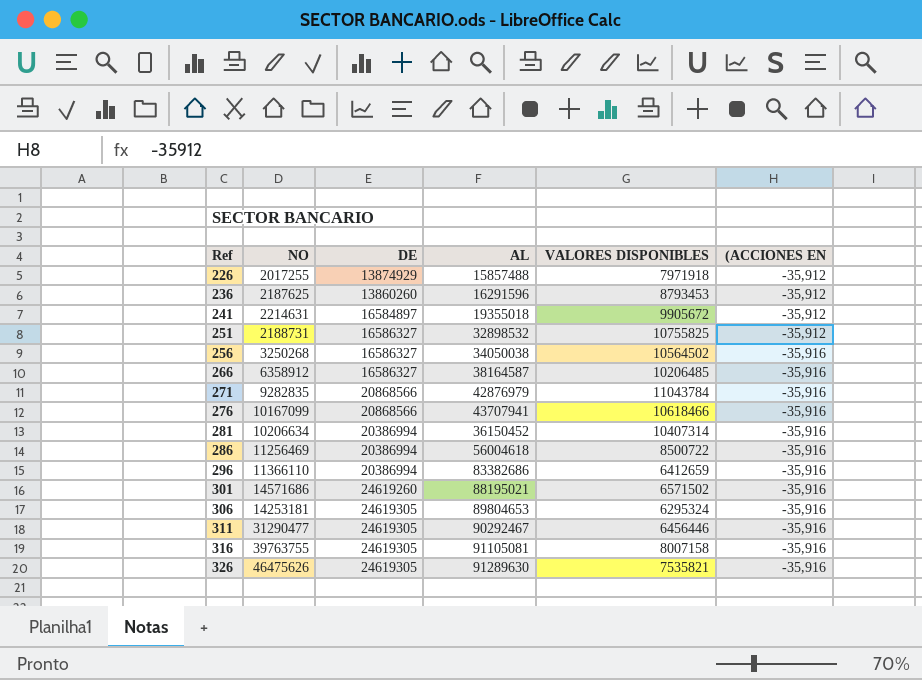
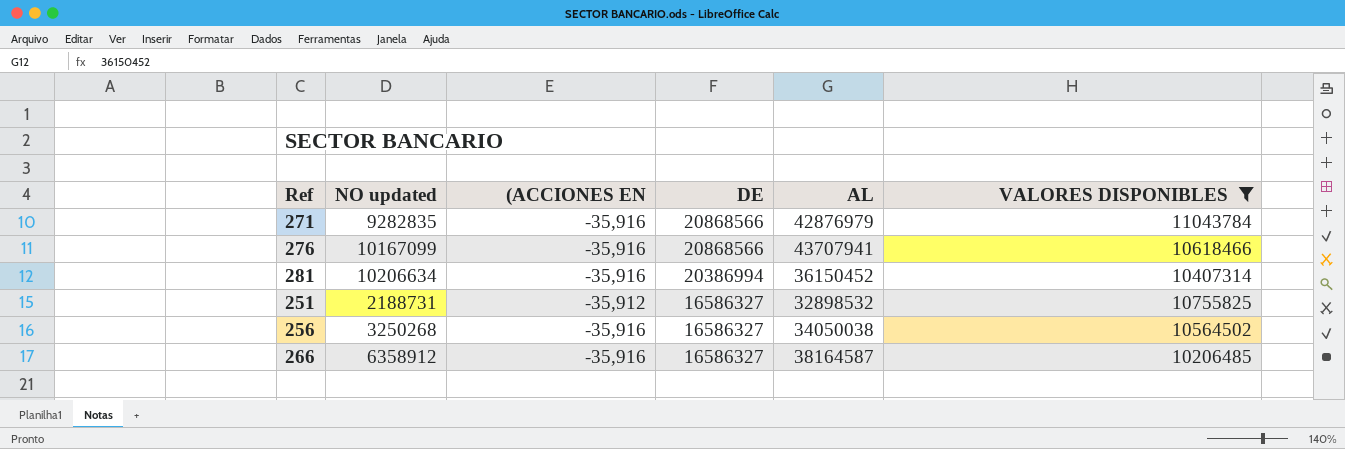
filter: none -> VALORES DISPONIBLES >= 10206485
row order: Ref ascending -> DE descending
column name: NO -> NO updated
column (ACCIONES EN | position: 6 -> 3

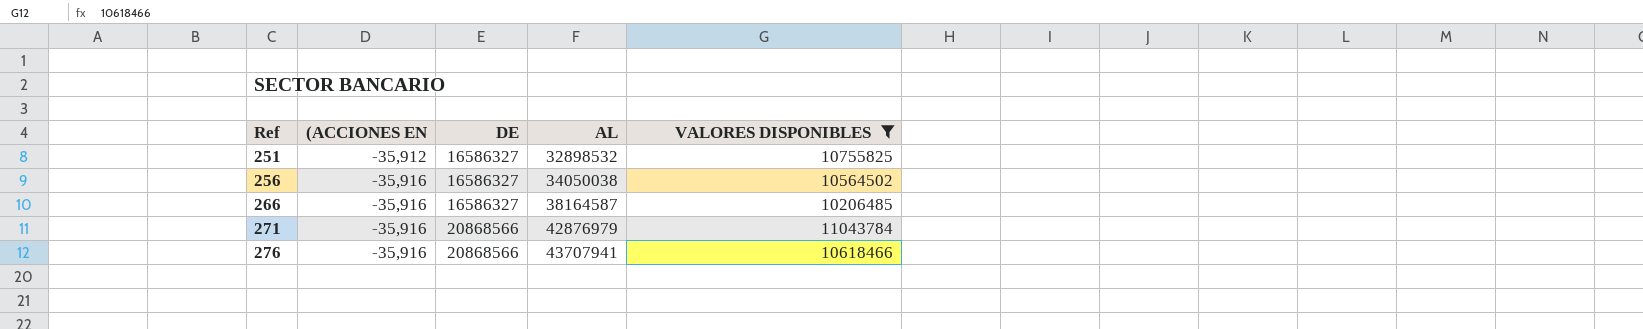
row order: DE descending -> Ref ascending
column NO updated | position: 2 -> none
row 281: 10206634 | -35,916 | 20386994 | 36150452 | 10407314 -> none

